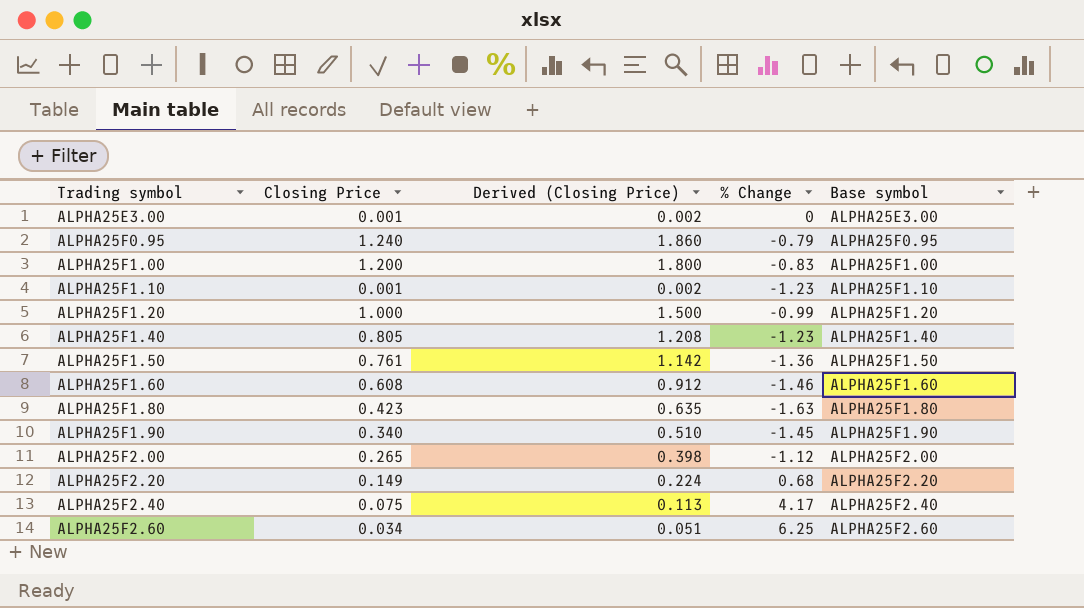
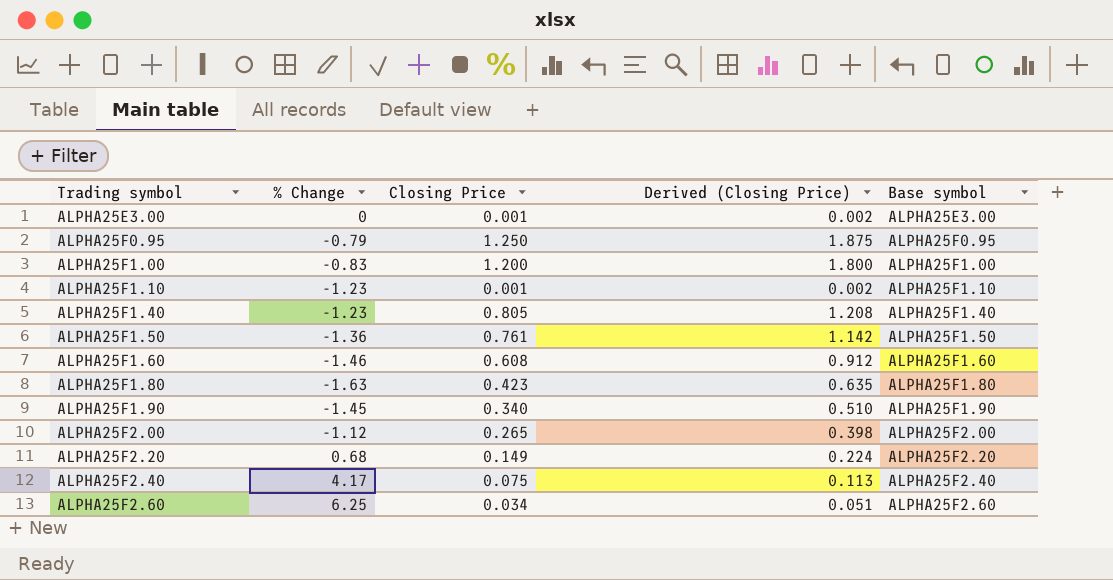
column % Change | position: 4 -> 2
row ALPHA25F1.20: 1.000 | 1.500 | -0.99 | ALPHA25F1.20 -> none
ALPHA25F0.95 | Closing Price: 1.240 -> 1.250
ALPHA25F0.95 | Derived (Closing Price): 1.860 -> 1.875

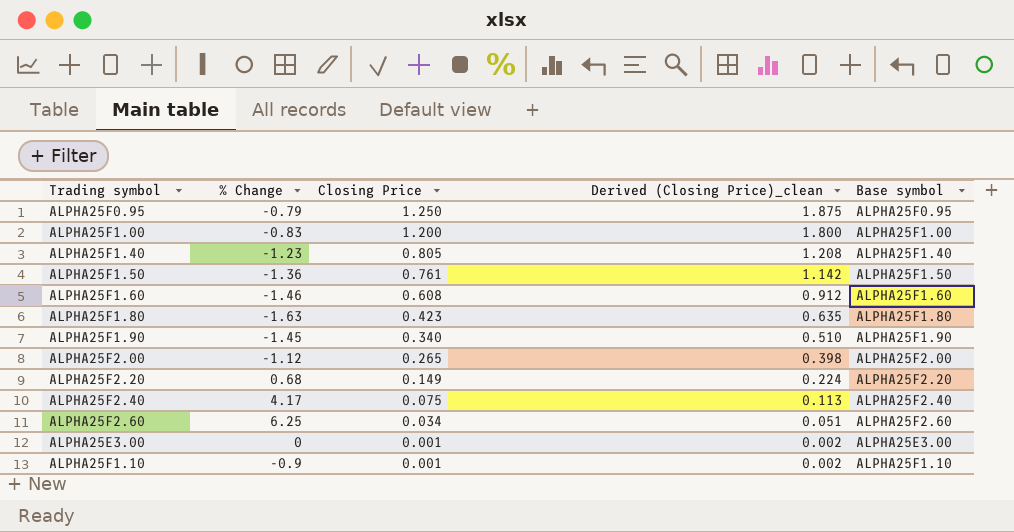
row order: Trading symbol ascending -> Closing Price descending
column name: Derived (Closing Price) -> Derived (Closing Price)_clean
ALPHA25F1.10 | % Change: -1.23 -> -0.9

